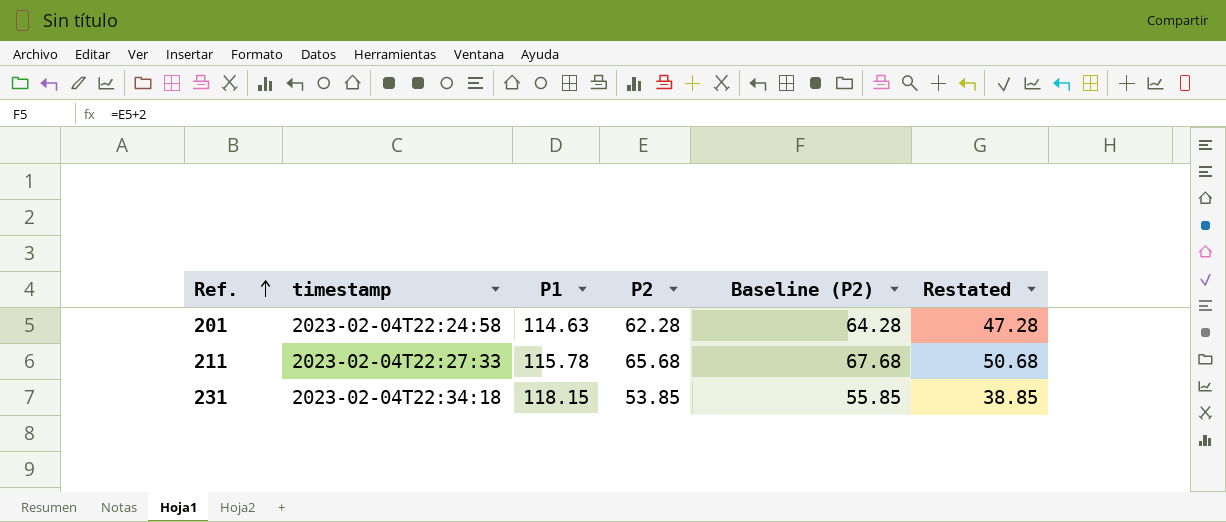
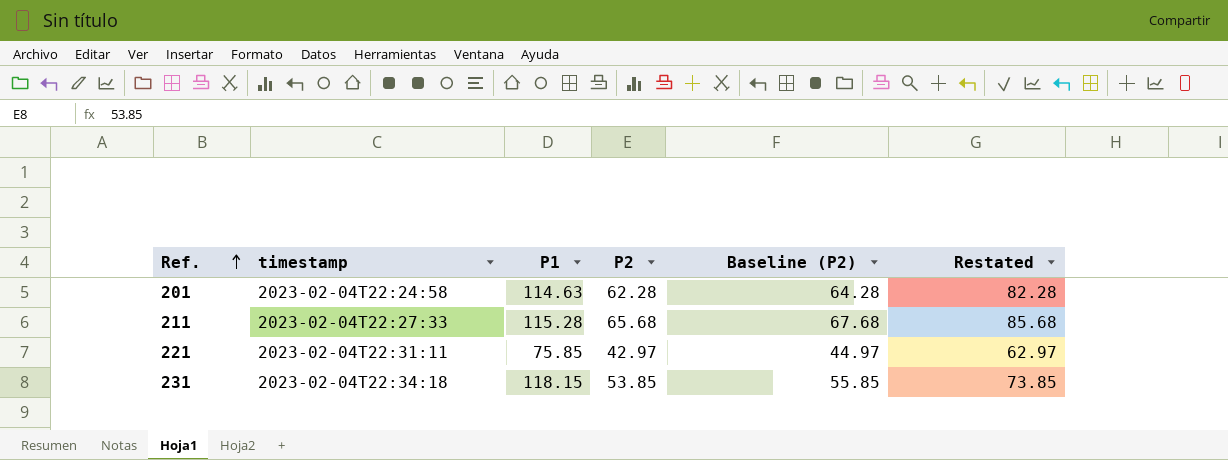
column Restated | formula: [P2] - 15 -> [P2] + 20
211 | P1: 115.78 -> 115.28
row 221: none -> 2023-02-04T22:31:11 | 75.85 | 42.97 | 44.97 | 62.97

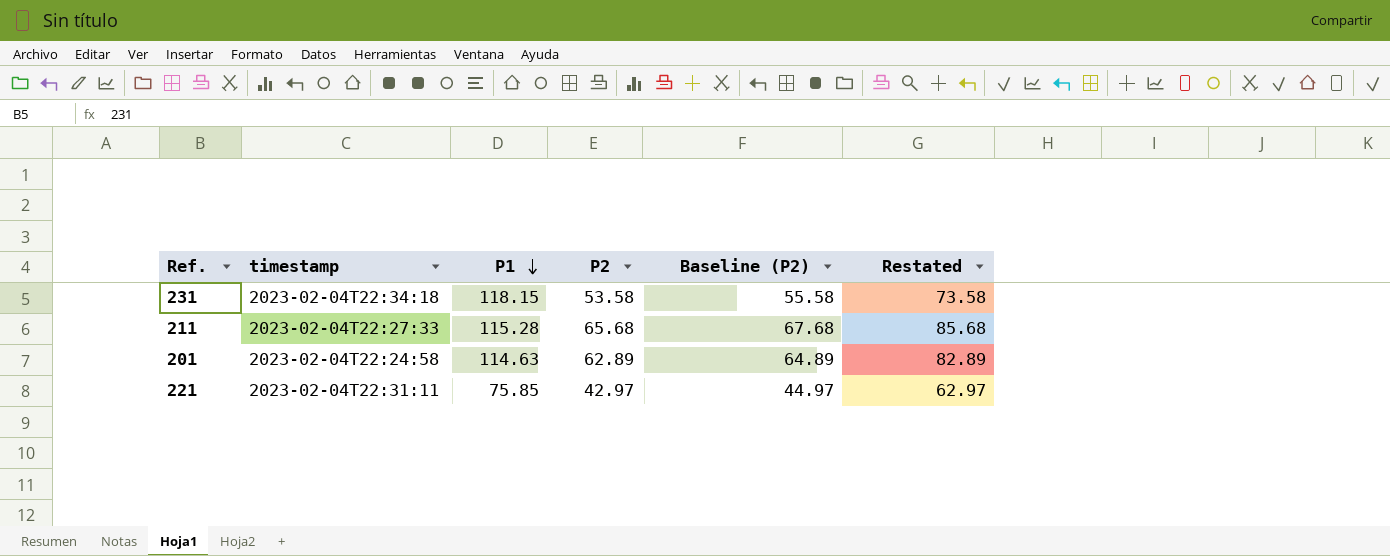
row order: Ref. ascending -> P1 descending
231 | P2: 53.85 -> 53.58
231 | Baseline (P2): 55.85 -> 55.58
231 | Restated: 73.85 -> 73.58
201 | P2: 62.28 -> 62.89
201 | Baseline (P2): 64.28 -> 64.89
201 | Restated: 82.28 -> 82.89

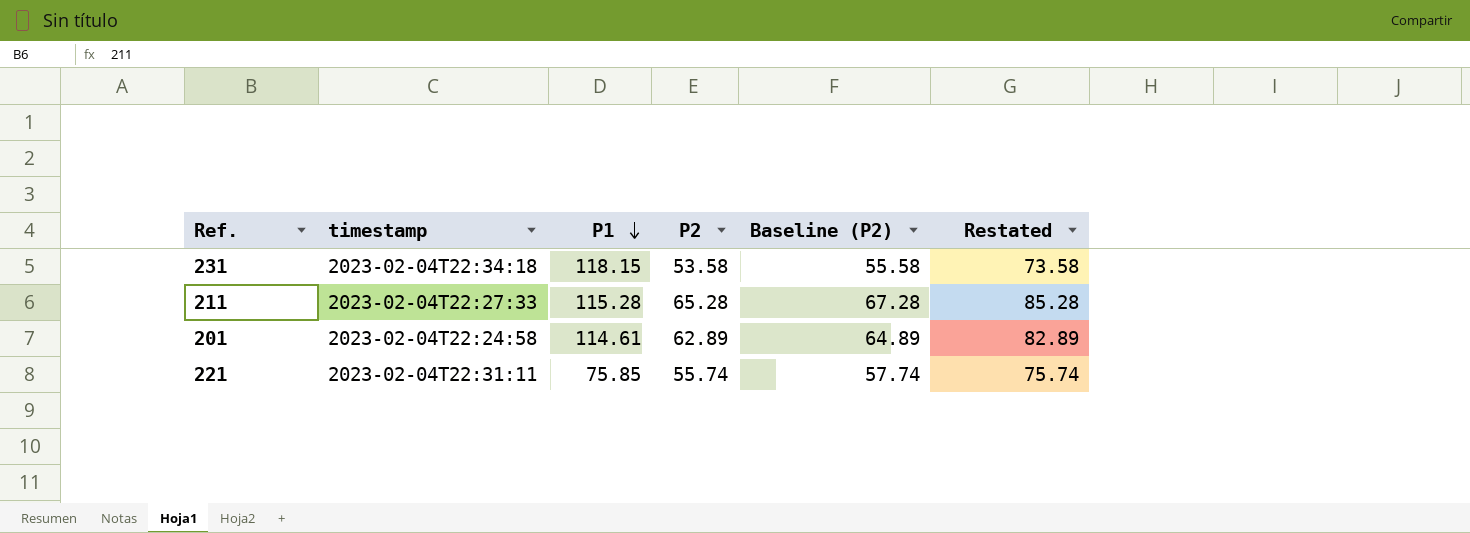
211 | P2: 65.68 -> 65.28
211 | Baseline (P2): 67.68 -> 67.28
211 | Restated: 85.68 -> 85.28
201 | P1: 114.63 -> 114.61
221 | P2: 42.97 -> 55.74
221 | Baseline (P2): 44.97 -> 57.74
221 | Restated: 62.97 -> 75.74

